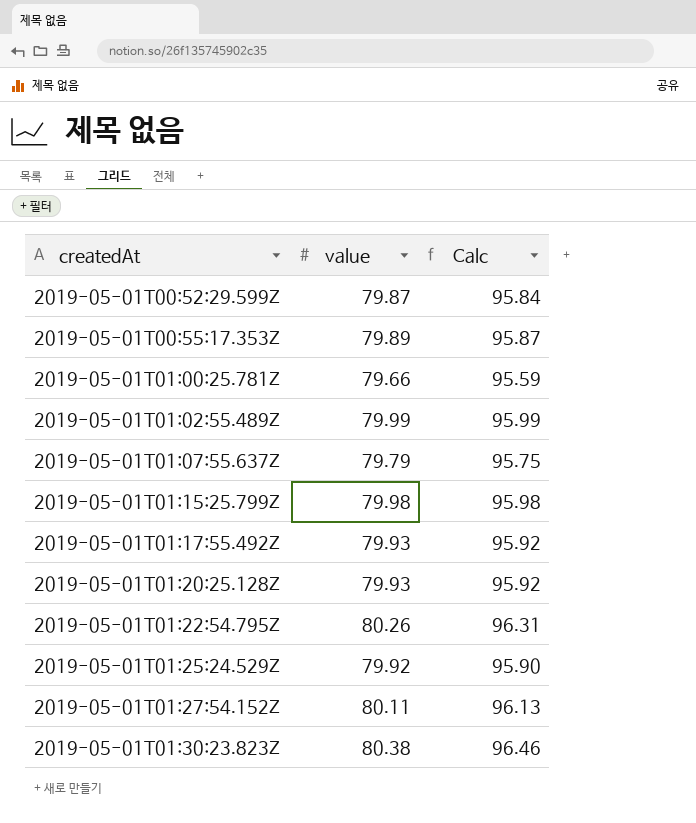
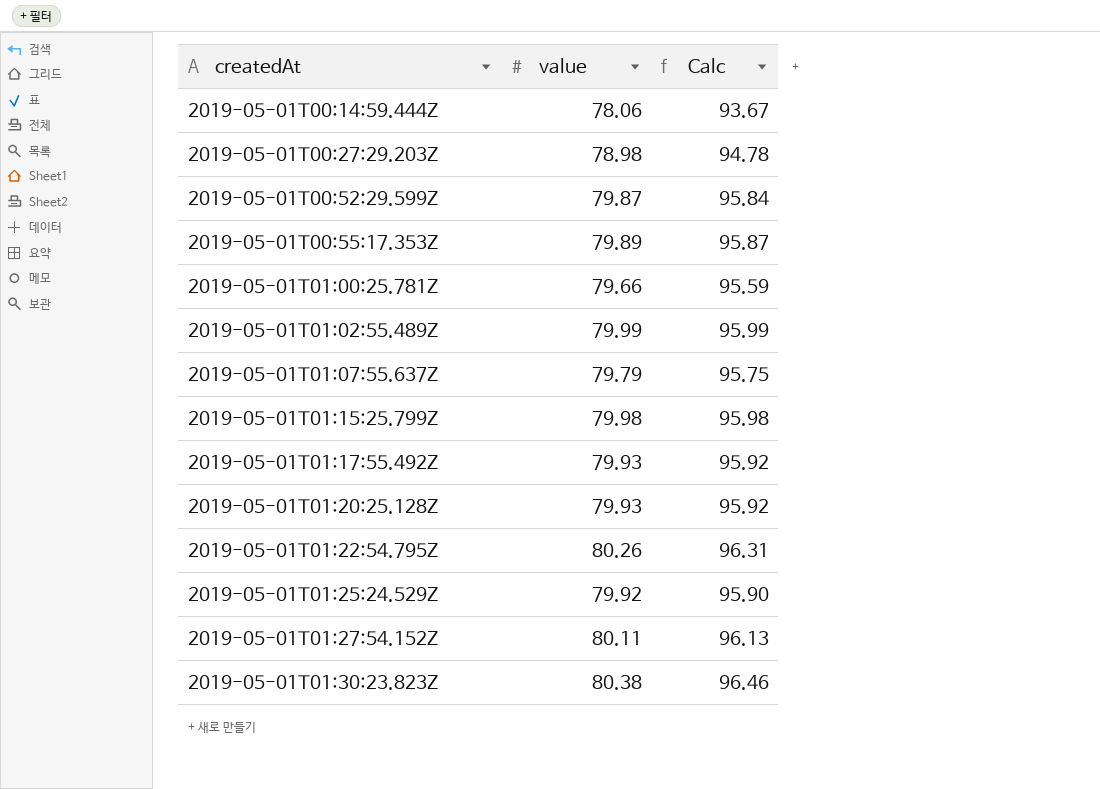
row 2019-05-01T00:14:59.444Z: none -> 78.06 | 93.67
row 2019-05-01T00:27:29.203Z: none -> 78.98 | 94.78

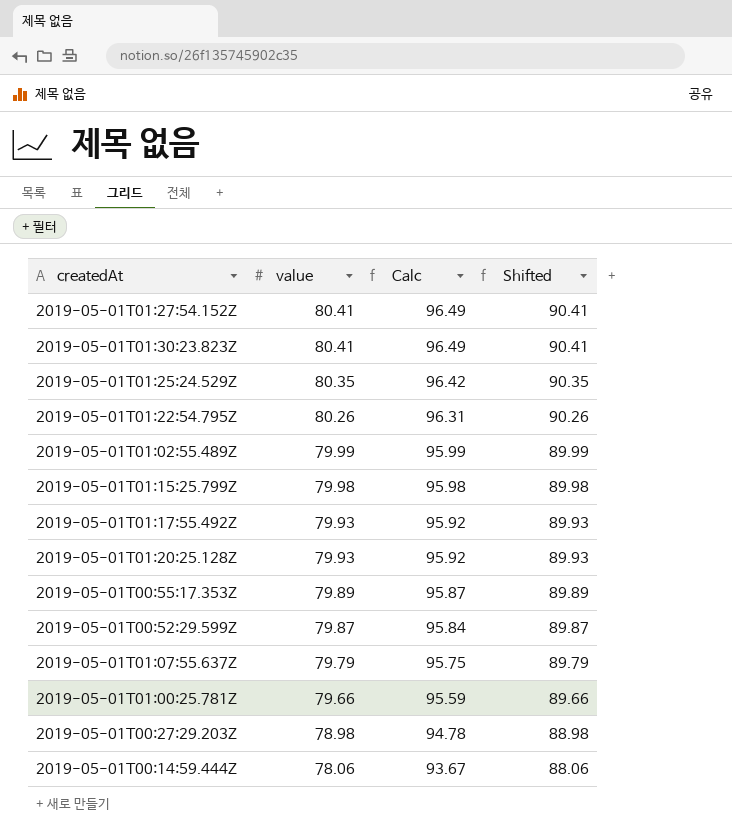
row order: createdAt ascending -> value descending
column Shifted | formula: none -> [value] + 10
2019-05-01T01:27:54.152Z | value: 80.11 -> 80.41
2019-05-01T01:27:54.152Z | Calc: 96.13 -> 96.49
2019-05-01T01:30:23.823Z | value: 80.38 -> 80.41
2019-05-01T01:30:23.823Z | Calc: 96.46 -> 96.49
2019-05-01T01:25:24.529Z | value: 79.92 -> 80.35
2019-05-01T01:25:24.529Z | Calc: 95.90 -> 96.42

